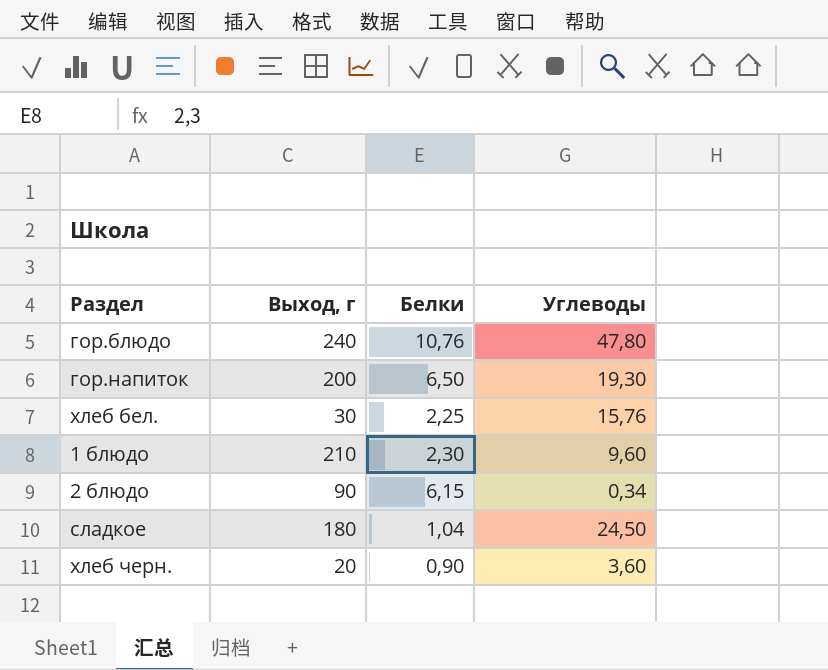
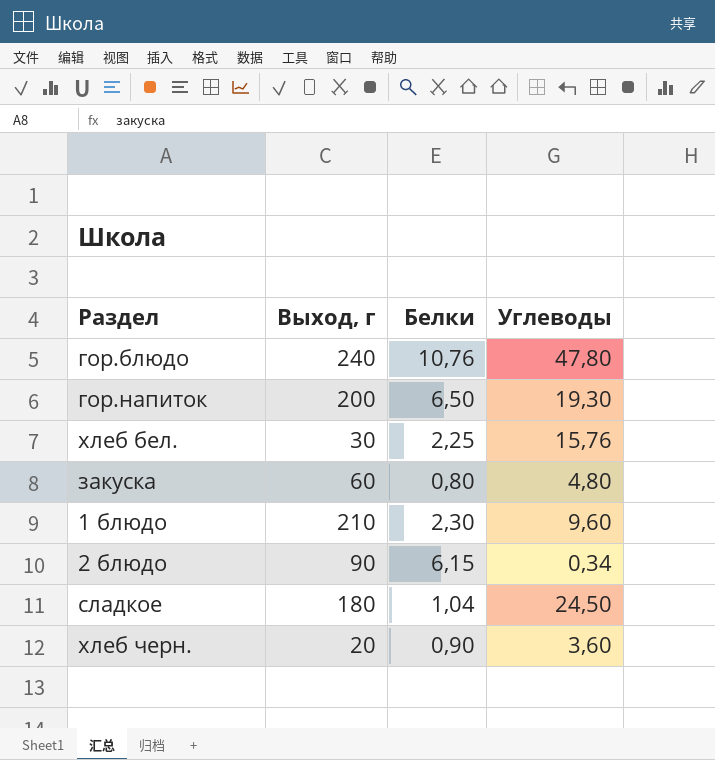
row закуска: none -> 60 | 0,80 | 4,80

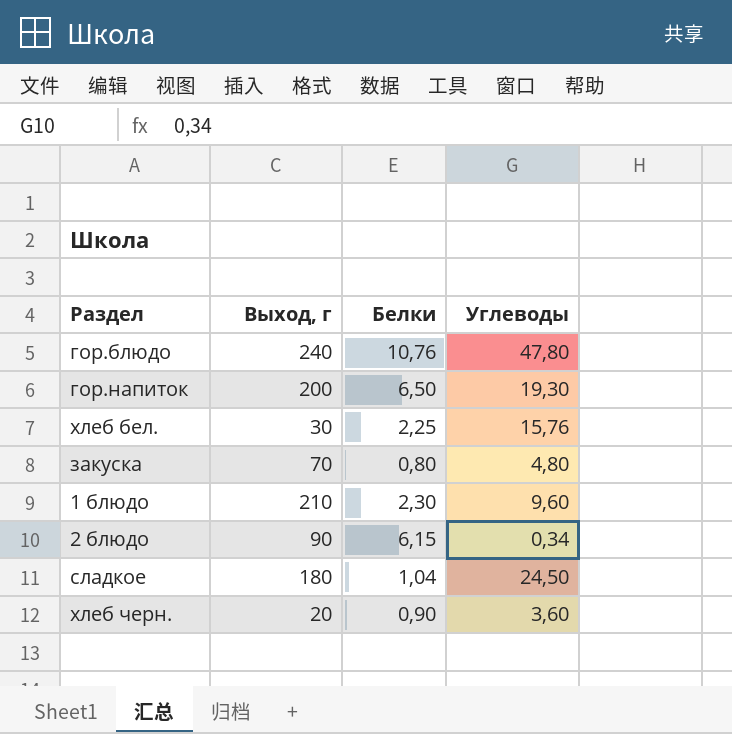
закуска | Выход, г: 60 -> 70

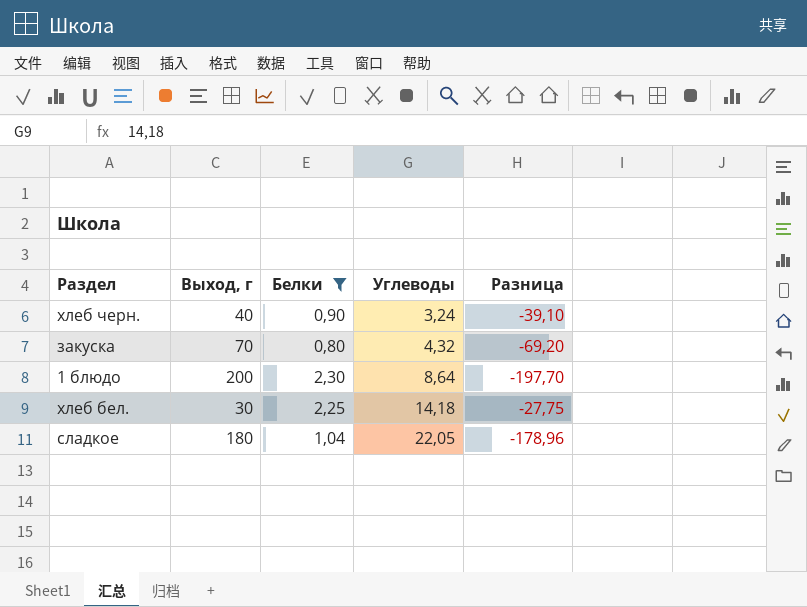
filter: none -> Белки <= 2,30
row order: none -> Углеводы ascending
column Разница | formula: none -> [Белки] - [Выход, г]
хлеб черн. | Выход, г: 20 -> 40
хлеб черн. | Углеводы: 3,60 -> 3,24
закуска | Углеводы: 4,80 -> 4,32
1 блюдо | Выход, г: 210 -> 200
1 блюдо | Углеводы: 9,60 -> 8,64
хлеб бел. | Углеводы: 15,76 -> 14,18
сладкое | Углеводы: 24,50 -> 22,05

